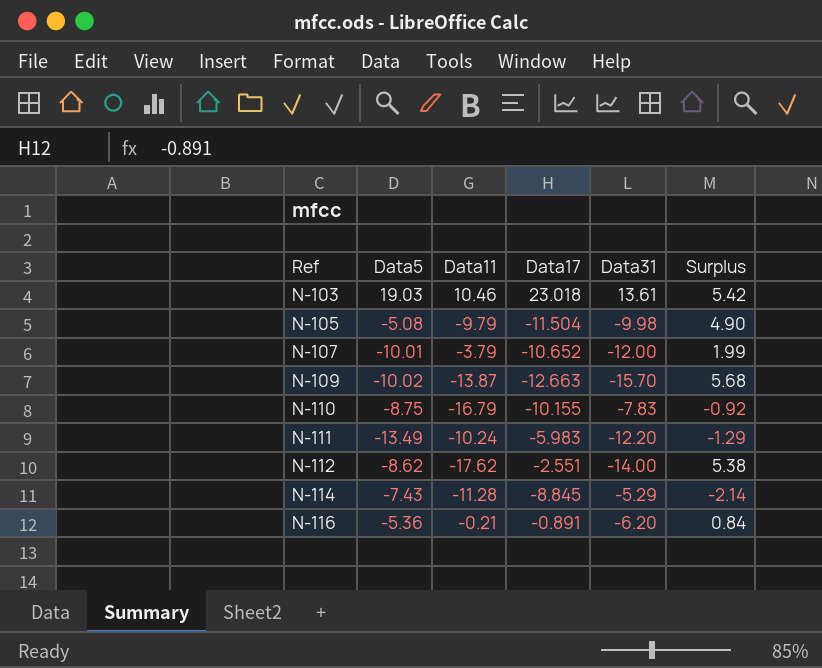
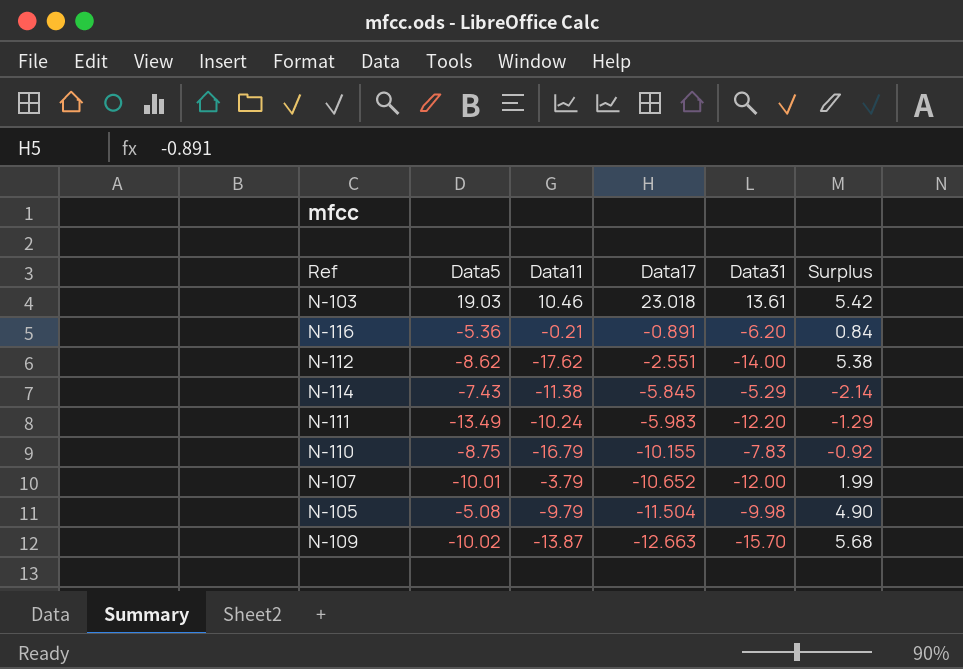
row order: Ref ascending -> Data17 descending
N-114 | Data11: -11.28 -> -11.38
N-114 | Data17: -8.845 -> -5.845

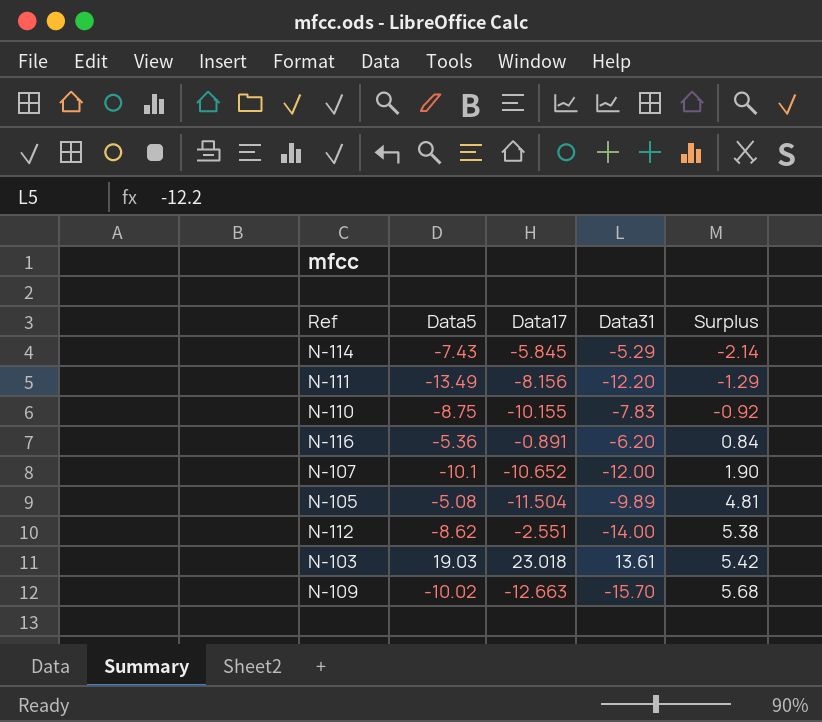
row order: Data17 descending -> Surplus ascending
column Data11 | position: 3 -> none
N-111 | Data17: -5.983 -> -8.156
N-107 | Data5: -10.01 -> -10.1
N-107 | Surplus: 1.99 -> 1.90
N-105 | Data31: -9.98 -> -9.89
N-105 | Surplus: 4.90 -> 4.81

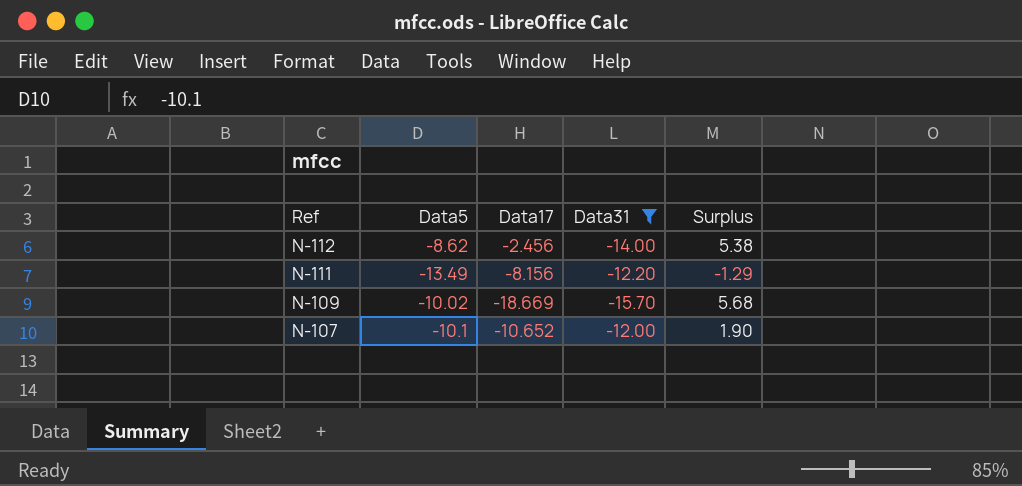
filter: none -> Data31 <= -12.00
row order: Surplus ascending -> Ref descending
N-112 | Data17: -2.551 -> -2.456
N-109 | Data17: -12.663 -> -18.669

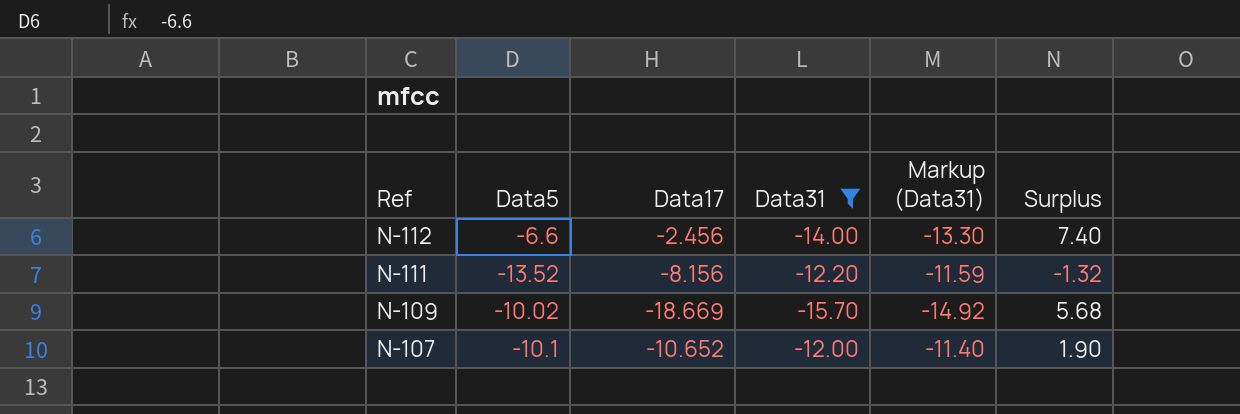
column Markup (Data31) | formula: none -> [Data31] * 0.95
N-112 | Data5: -8.62 -> -6.6
N-112 | Surplus: 5.38 -> 7.40
N-111 | Data5: -13.49 -> -13.52
N-111 | Surplus: -1.29 -> -1.32

